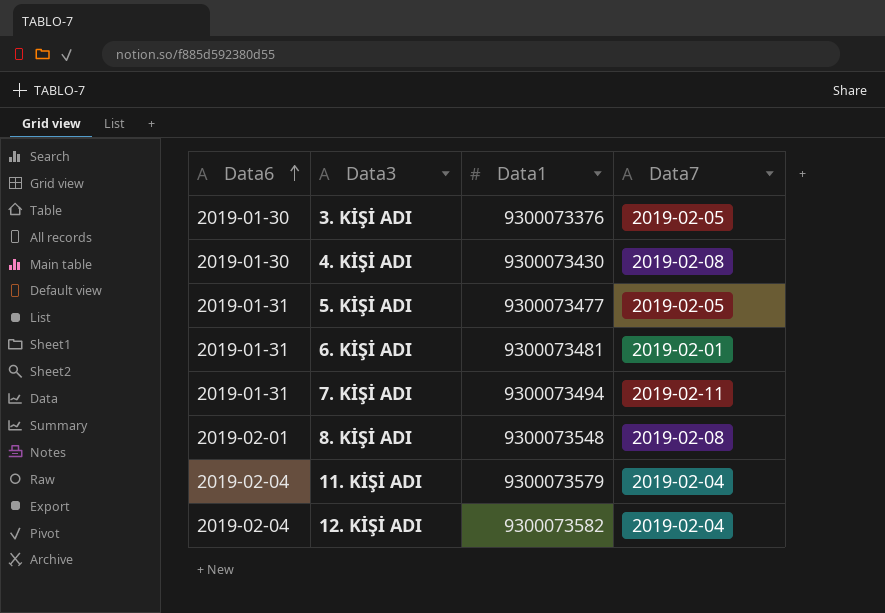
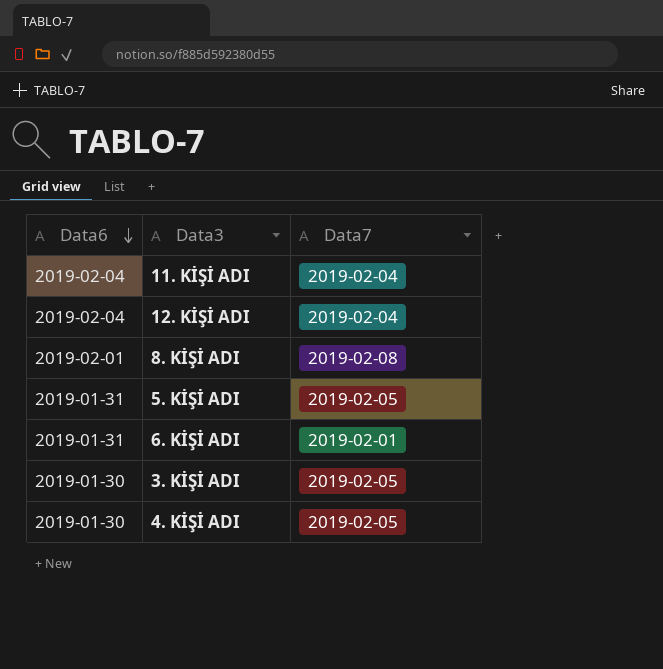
row order: Data6 ascending -> Data6 descending
column Data1 | position: 3 -> none
row 7. KİŞİ ADI: 2019-01-31 | 9300073494 | 2019-02-11 -> none
4. KİŞİ ADI | Data7: 2019-02-08 -> 2019-02-05

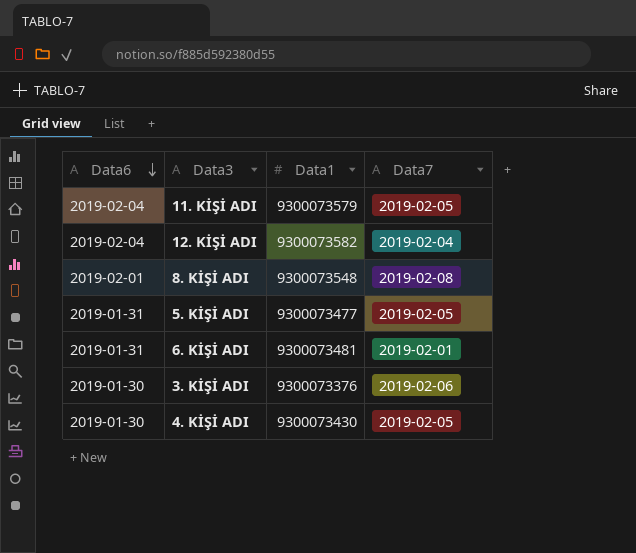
column Data1 | position: none -> 3
11. KİŞİ ADI | Data7: 2019-02-04 -> 2019-02-05
3. KİŞİ ADI | Data7: 2019-02-05 -> 2019-02-06

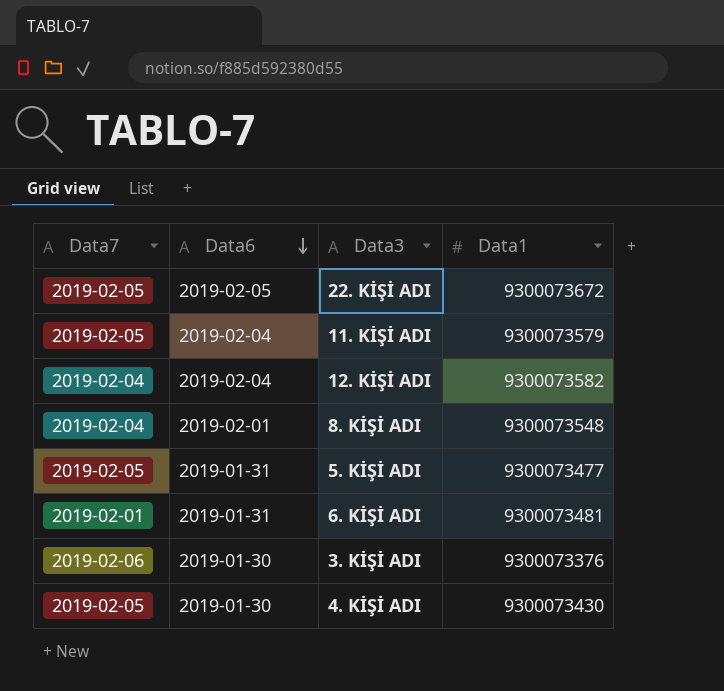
column Data7 | position: 4 -> 1
row 22. KİŞİ ADI: none -> 2019-02-05 | 2019-02-05 | 9300073672
8. KİŞİ ADI | Data7: 2019-02-08 -> 2019-02-04

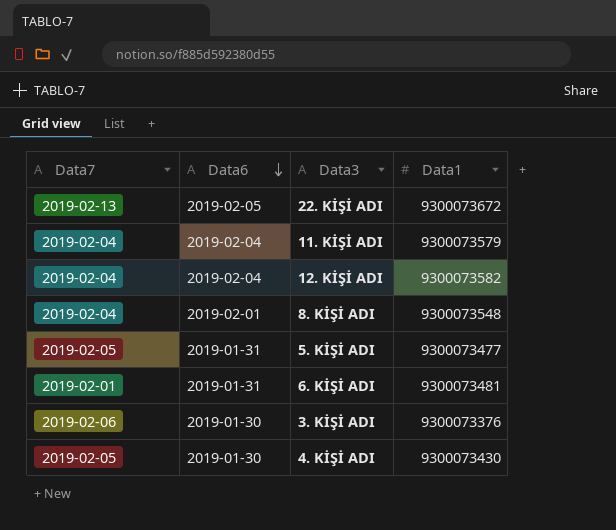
22. KİŞİ ADI | Data7: 2019-02-05 -> 2019-02-13
11. KİŞİ ADI | Data7: 2019-02-05 -> 2019-02-04

